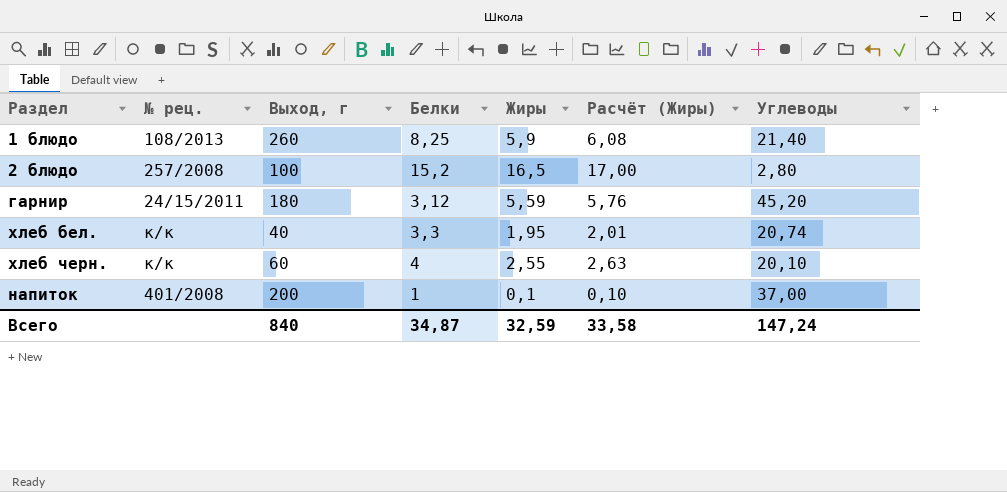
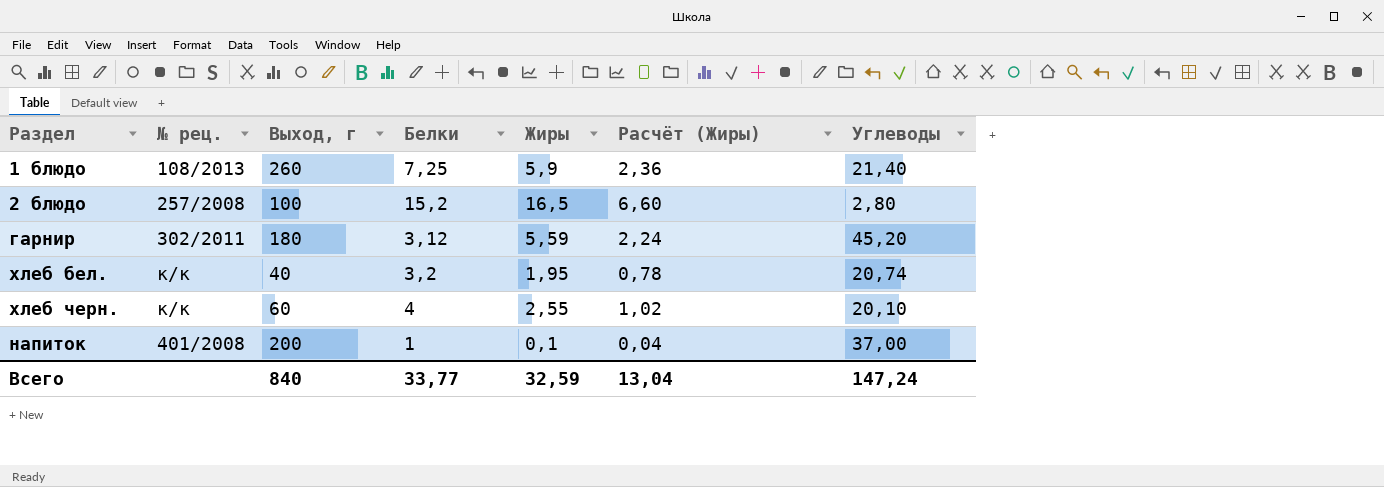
column Расчёт (Жиры) | formula: [Жиры] * 1,03 -> [Жиры] * 0,4
1 блюдо | Белки: 8,25 -> 7,25
гарнир | № рец.: 24/15/2011 -> 302/2011
хлеб бел. | Белки: 3,3 -> 3,2
Всего | Белки: 34,87 -> 33,77
Всего | Расчёт (Жиры): 33,58 -> 13,04

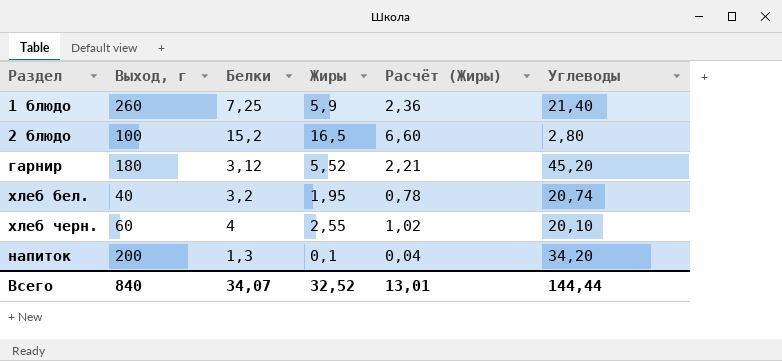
column № рец. | position: 2 -> none
гарнир | Жиры: 5,59 -> 5,52
гарнир | Расчёт (Жиры): 2,24 -> 2,21
напиток | Белки: 1 -> 1,3
напиток | Углеводы: 37,00 -> 34,20
Всего | Белки: 33,77 -> 34,07
Всего | Жиры: 32,59 -> 32,52
Всего | Расчёт (Жиры): 13,04 -> 13,01
Всего | Углеводы: 147,24 -> 144,44

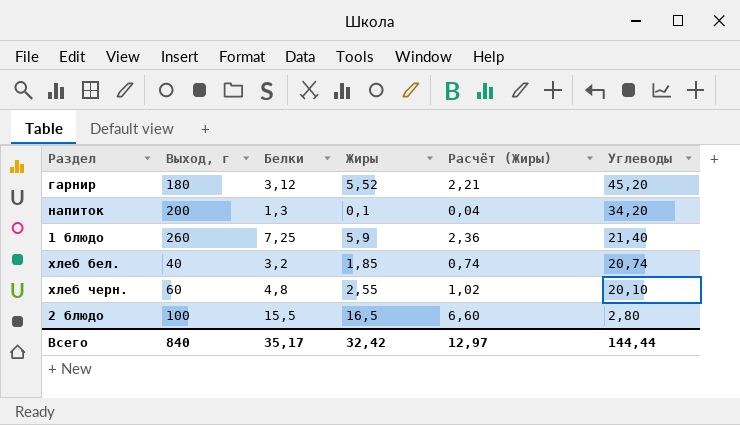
row order: none -> Углеводы descending
хлеб бел. | Жиры: 1,95 -> 1,85
хлеб бел. | Расчёт (Жиры): 0,78 -> 0,74
хлеб черн. | Белки: 4 -> 4,8
2 блюдо | Белки: 15,2 -> 15,5
Всего | Белки: 34,07 -> 35,17
Всего | Жиры: 32,52 -> 32,42
Всего | Расчёт (Жиры): 13,01 -> 12,97

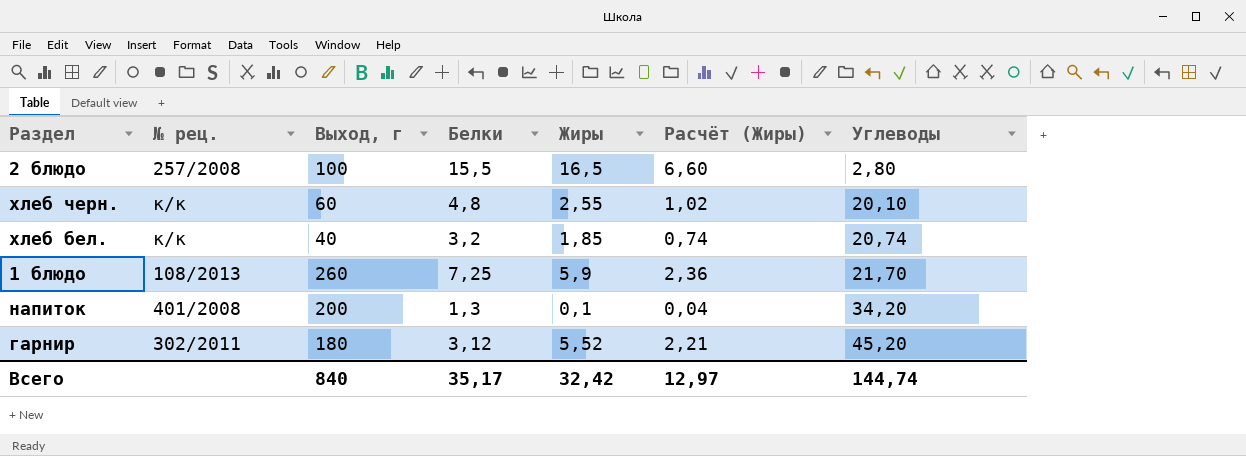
row order: Углеводы descending -> Углеводы ascending
column № рец. | position: none -> 2
1 блюдо | Углеводы: 21,40 -> 21,70
Всего | Углеводы: 144,44 -> 144,74

